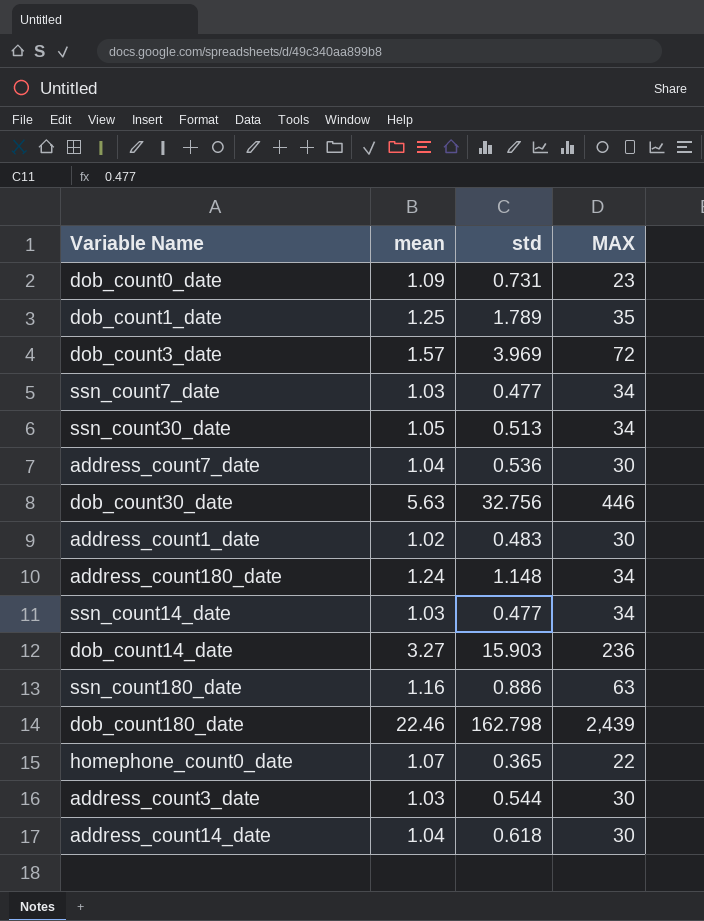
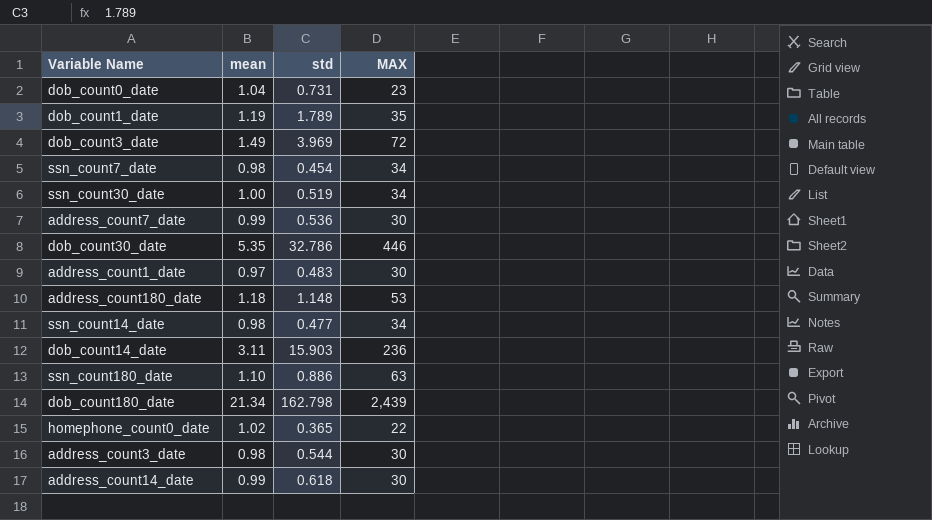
dob_count0_date | mean: 1.09 -> 1.04
dob_count1_date | mean: 1.25 -> 1.19
dob_count3_date | mean: 1.57 -> 1.49
ssn_count7_date | mean: 1.03 -> 0.98
ssn_count7_date | std: 0.477 -> 0.454
ssn_count30_date | mean: 1.05 -> 1.00
ssn_count30_date | std: 0.513 -> 0.519
address_count7_date | mean: 1.04 -> 0.99
dob_count30_date | mean: 5.63 -> 5.35
dob_count30_date | std: 32.756 -> 32.786
address_count1_date | mean: 1.02 -> 0.97
address_count180_date | mean: 1.24 -> 1.18
address_count180_date | MAX: 34 -> 53
ssn_count14_date | mean: 1.03 -> 0.98
dob_count14_date | mean: 3.27 -> 3.11
ssn_count180_date | mean: 1.16 -> 1.10
dob_count180_date | mean: 22.46 -> 21.34
homephone_count0_date | mean: 1.07 -> 1.02
address_count3_date | mean: 1.03 -> 0.98
address_count14_date | mean: 1.04 -> 0.99

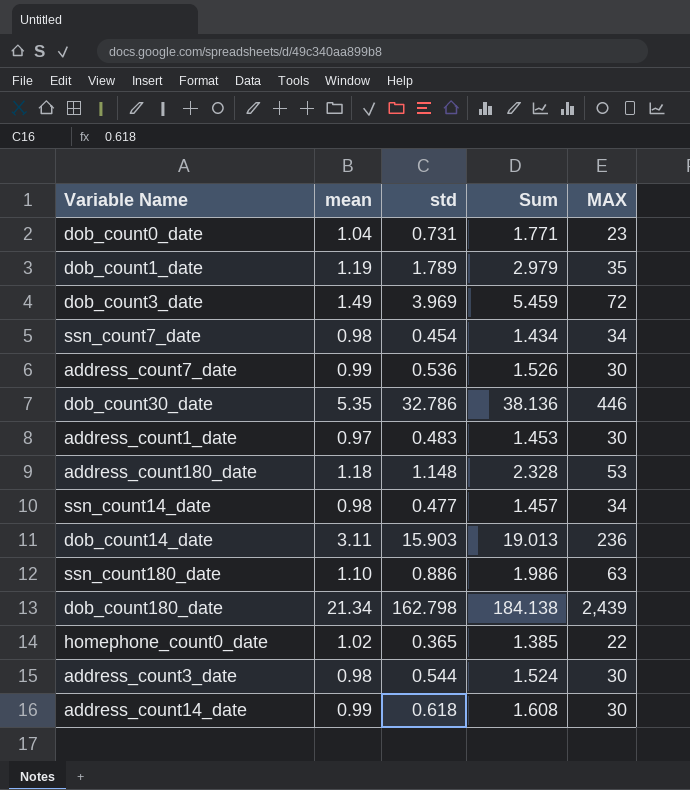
column Sum | formula: none -> [mean] + [std]
row ssn_count30_date: 1.00 | 0.519 | 34 -> none

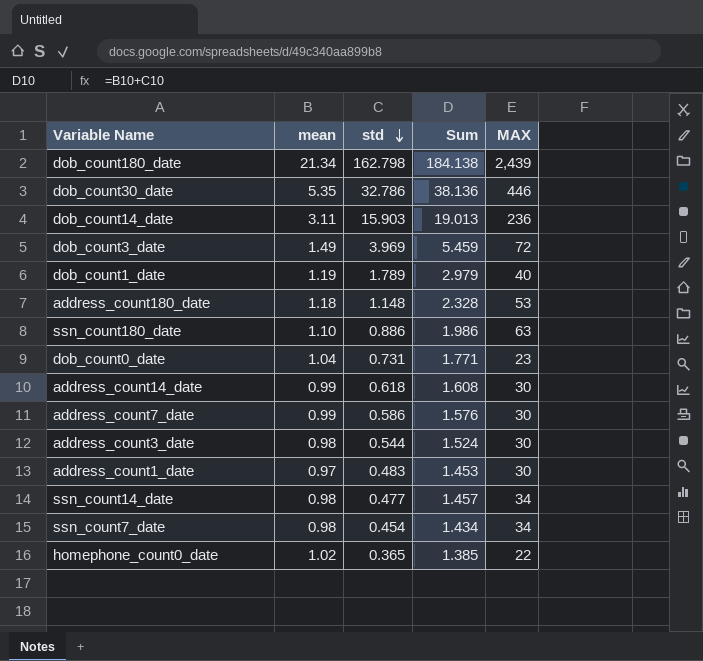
row order: none -> std descending
dob_count1_date | MAX: 35 -> 40
address_count7_date | std: 0.536 -> 0.586
address_count7_date | Sum: 1.526 -> 1.576

